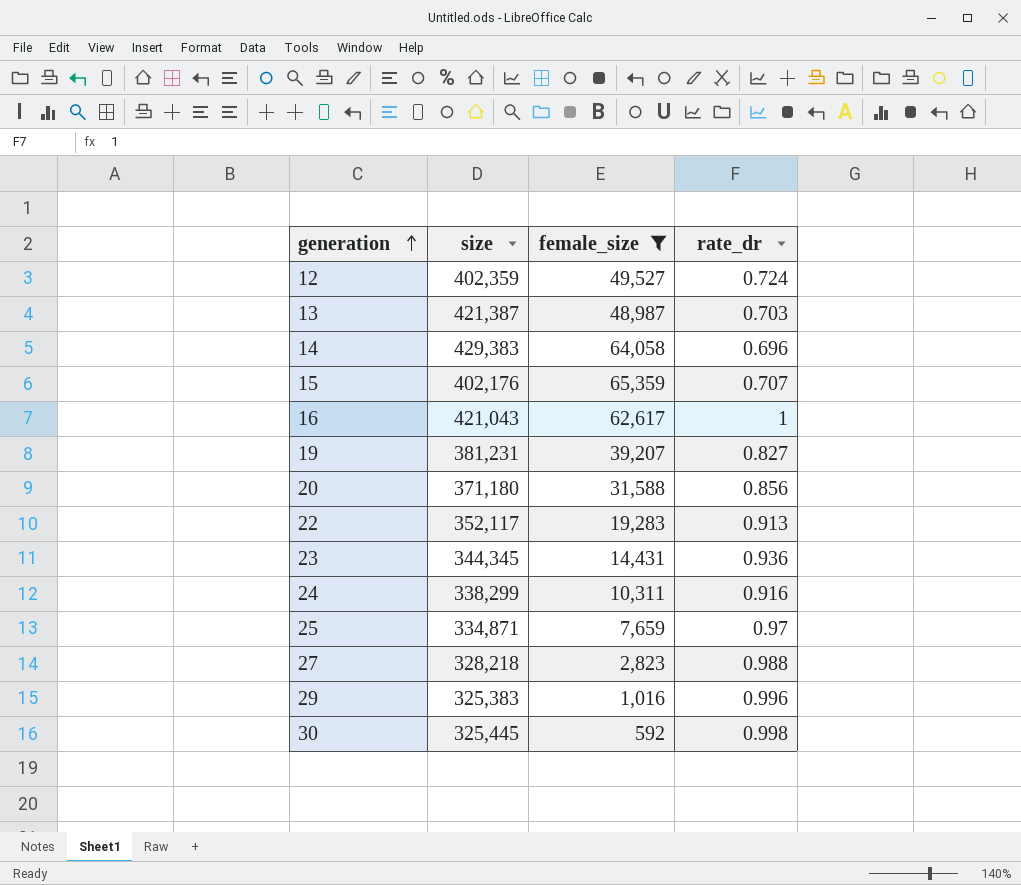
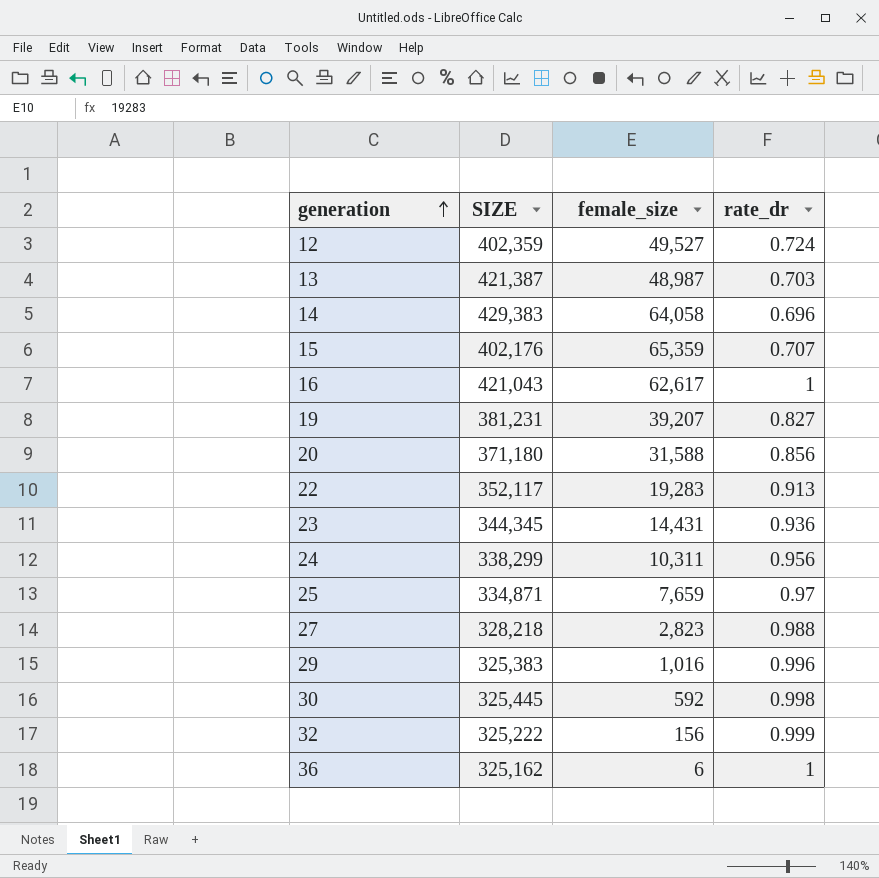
filter: female_size >= 592 -> none
column name: size -> SIZE
24 | rate_dr: 0.916 -> 0.956

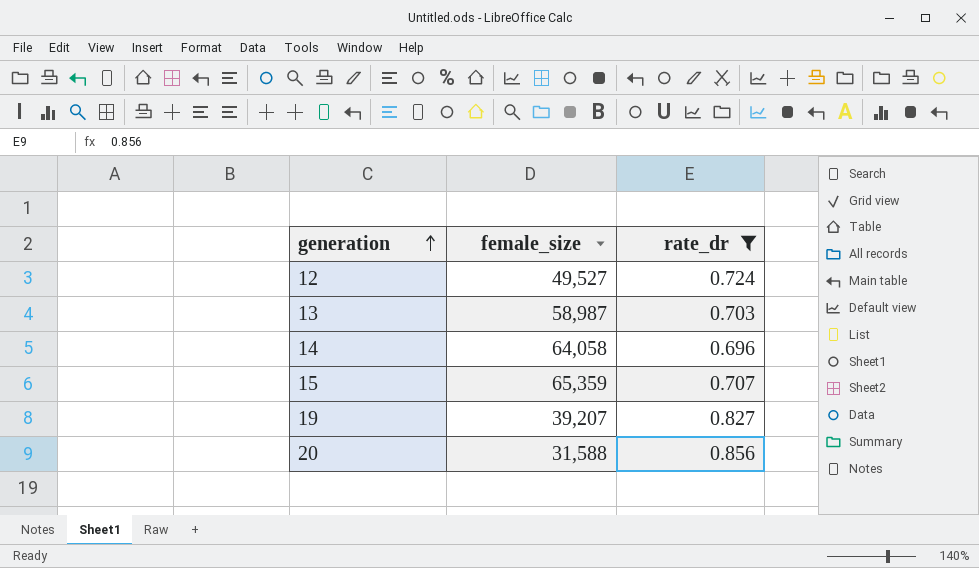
filter: none -> rate_dr <= 0.856
column SIZE | position: 2 -> none
13 | female_size: 48,987 -> 58,987

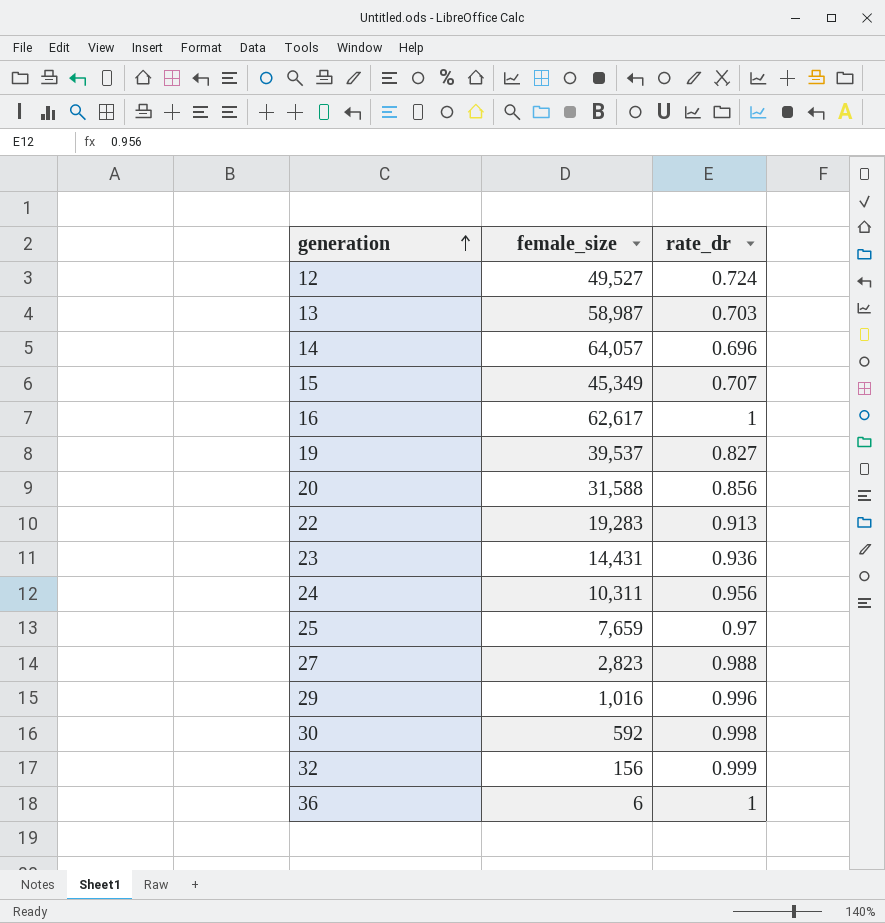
filter: rate_dr <= 0.856 -> none
14 | female_size: 64,058 -> 64,057
15 | female_size: 65,359 -> 45,349
19 | female_size: 39,207 -> 39,537

